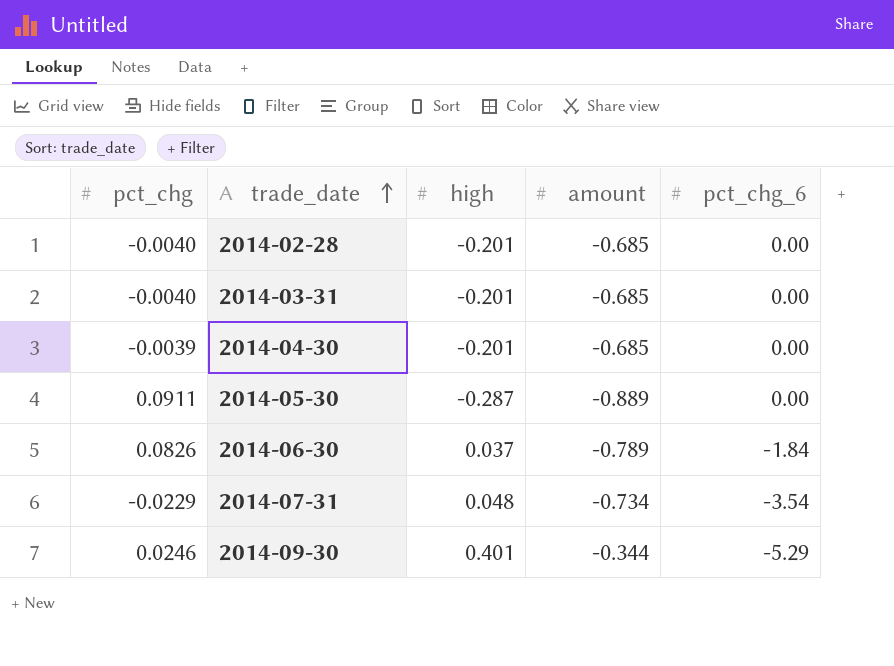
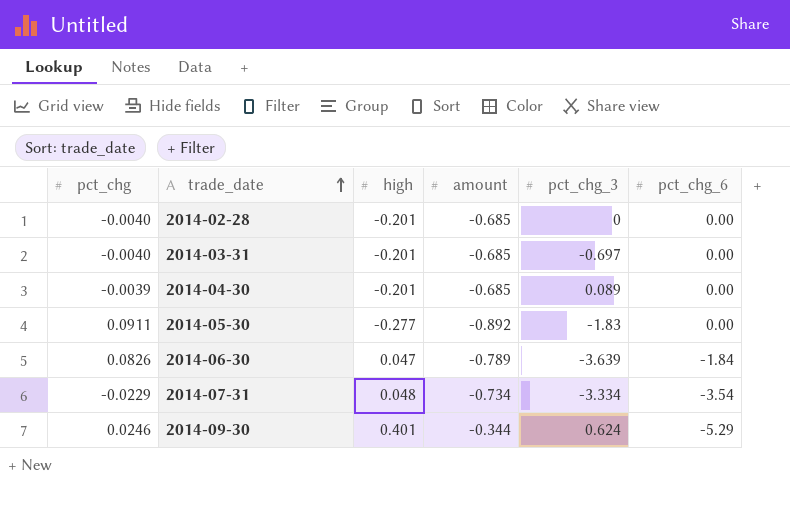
column pct_chg_3 | position: none -> 5
2014-05-30 | high: -0.287 -> -0.277
2014-05-30 | amount: -0.889 -> -0.892
2014-06-30 | high: 0.037 -> 0.047

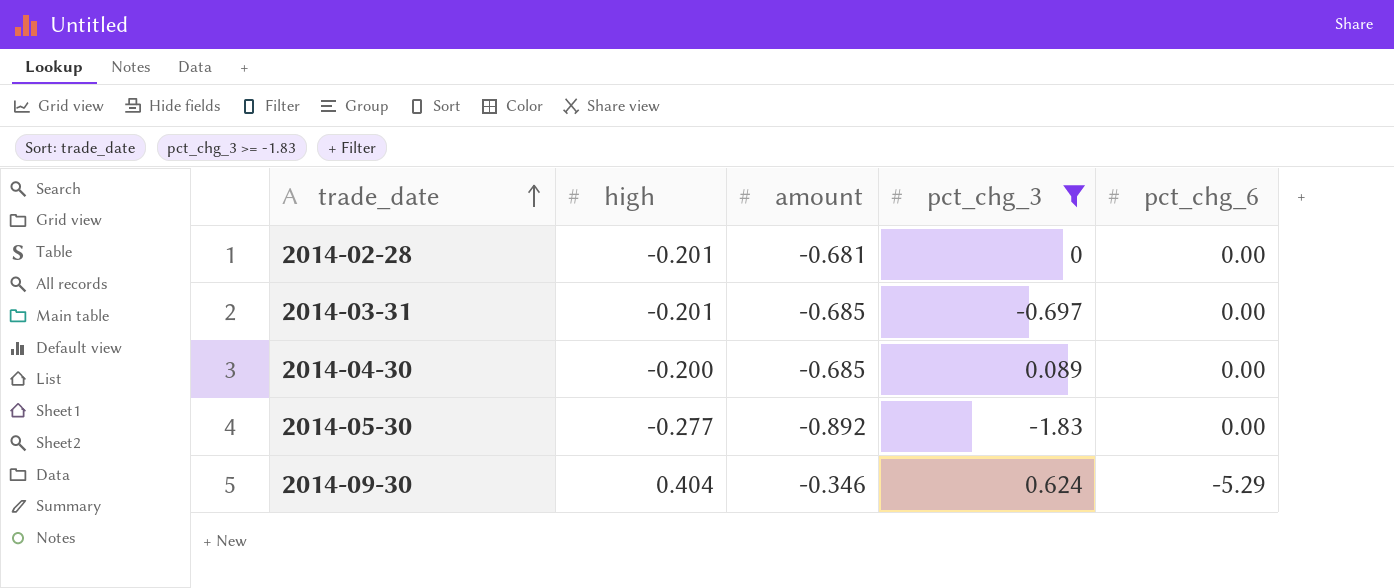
filter: none -> pct_chg_3 >= -1.83
column pct_chg | position: 1 -> none
2014-02-28 | amount: -0.685 -> -0.681
2014-04-30 | high: -0.201 -> -0.200
2014-09-30 | high: 0.401 -> 0.404
2014-09-30 | amount: -0.344 -> -0.346

